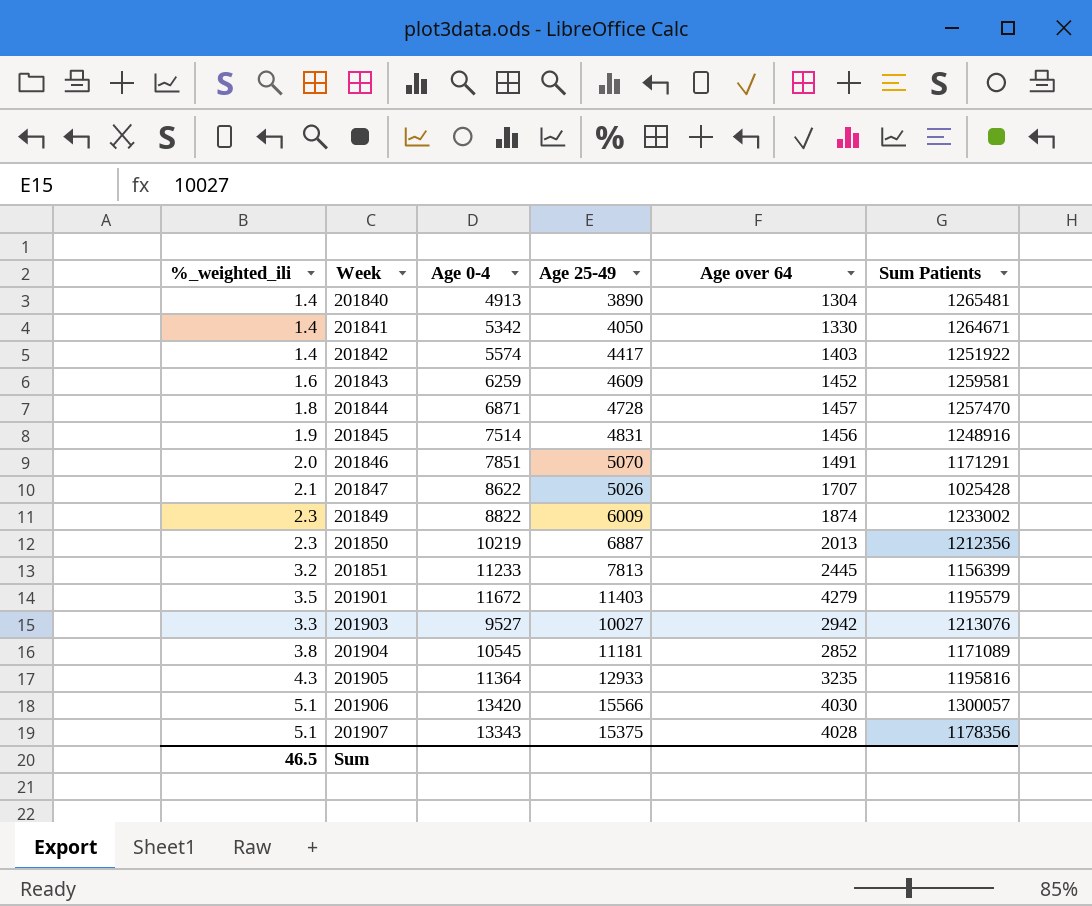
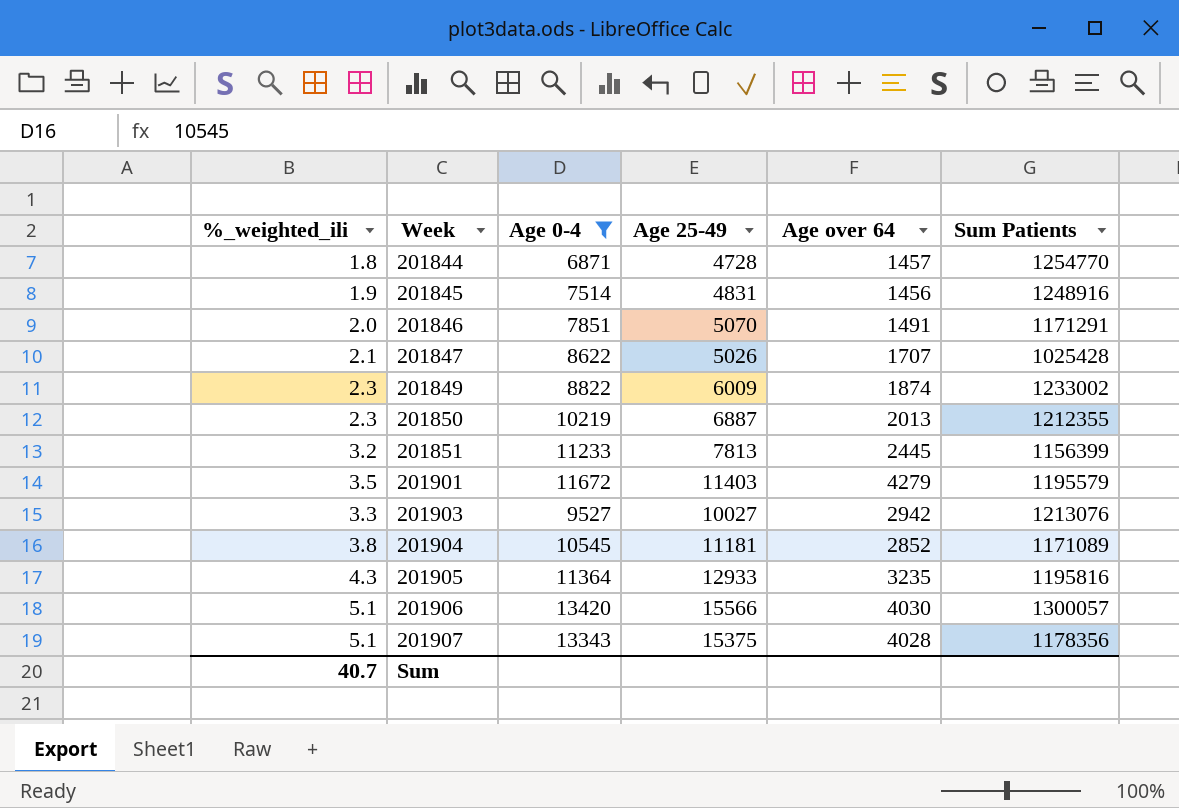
filter: none -> Age 0-4 >= 6871
201844 | Sum Patients: 1257470 -> 1254770
201850 | Sum Patients: 1212356 -> 1212355
Sum | %_weighted_ili: 46.5 -> 40.7

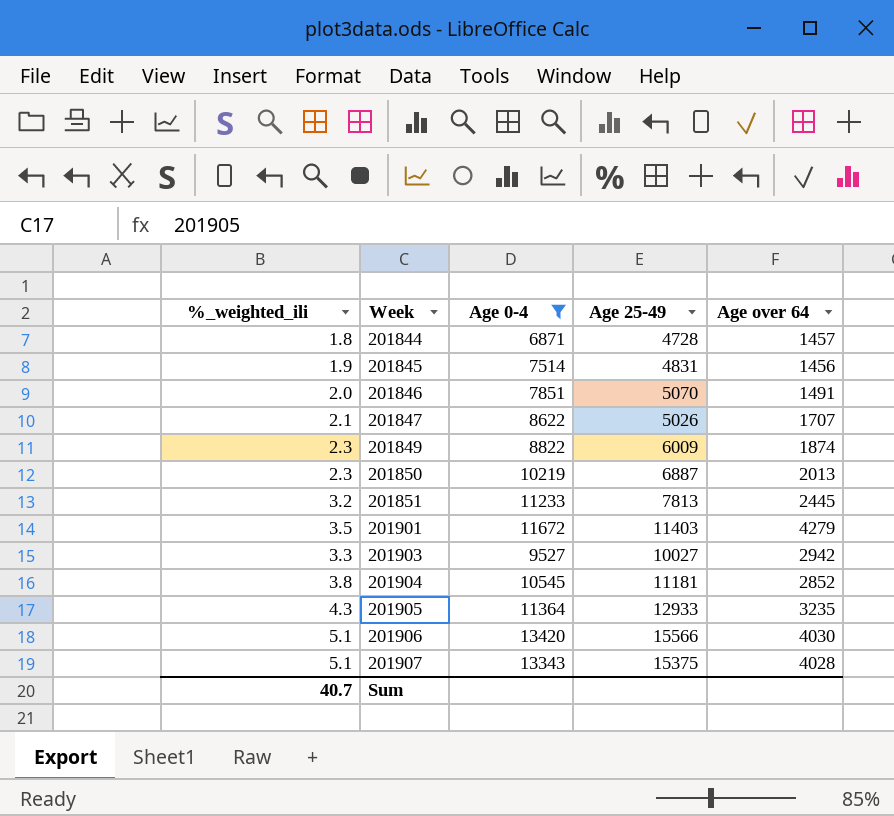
column Sum Patients | position: 6 -> none

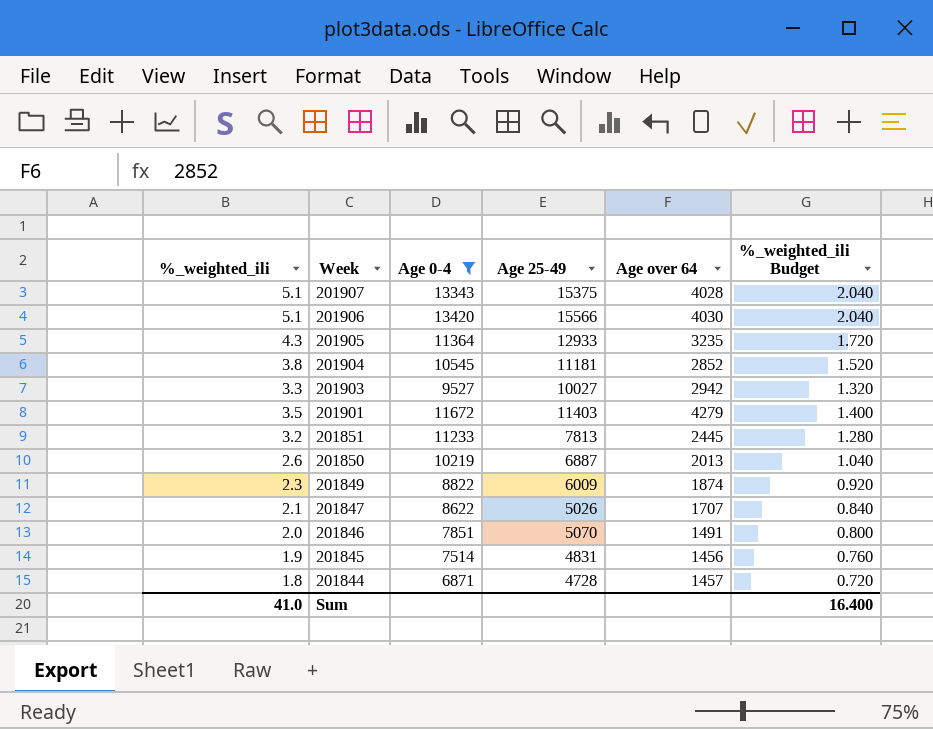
row order: Week ascending -> Week descending
column %_weighted_ili Budget | formula: none -> [%_weighted_ili] * 0.4
201850 | %_weighted_ili: 2.3 -> 2.6
Sum | %_weighted_ili: 40.7 -> 41.0

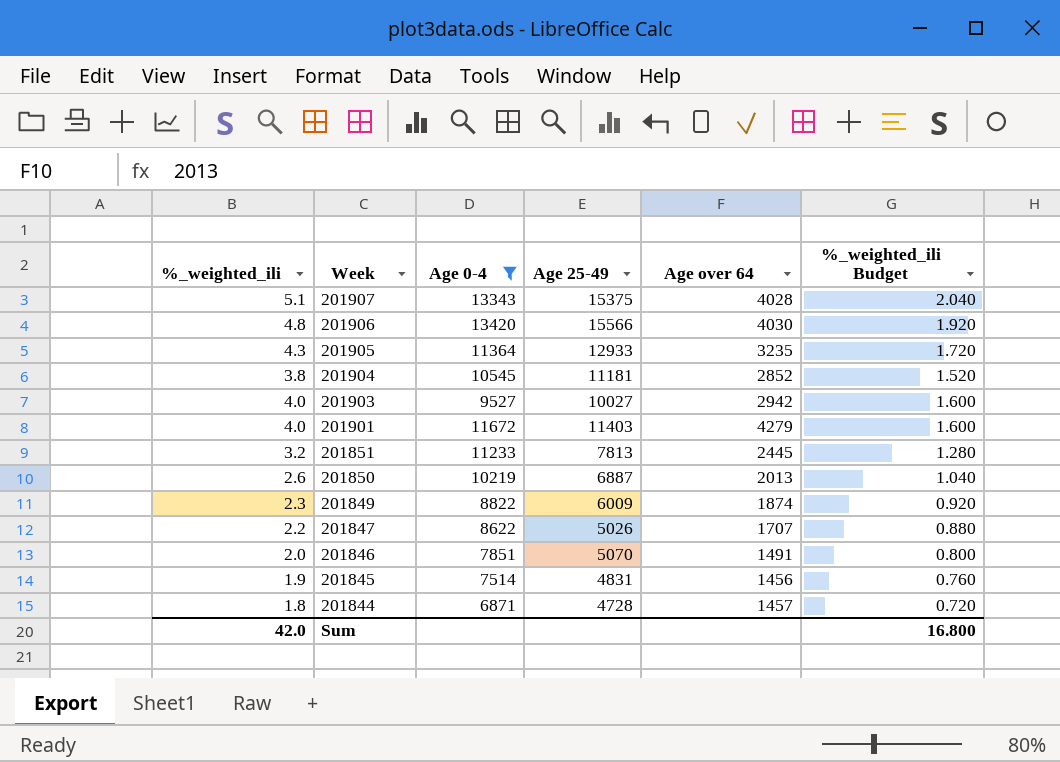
201906 | %_weighted_ili: 5.1 -> 4.8
201906 | %_weighted_ili Budget: 2.040 -> 1.920
201903 | %_weighted_ili: 3.3 -> 4.0
201903 | %_weighted_ili Budget: 1.320 -> 1.600
201901 | %_weighted_ili: 3.5 -> 4.0
201901 | %_weighted_ili Budget: 1.400 -> 1.600
201847 | %_weighted_ili: 2.1 -> 2.2
201847 | %_weighted_ili Budget: 0.840 -> 0.880
Sum | %_weighted_ili: 41.0 -> 42.0
Sum | %_weighted_ili Budget: 16.400 -> 16.800

